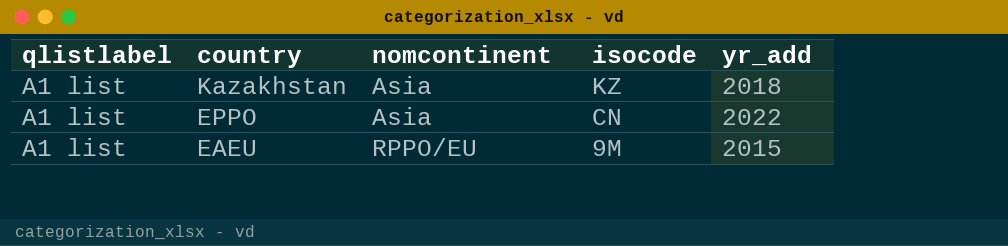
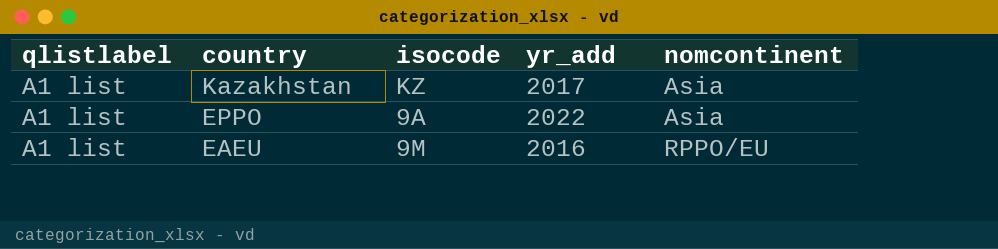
column nomcontinent | position: 3 -> 5
Kazakhstan | yr_add: 2018 -> 2017
EPPO | isocode: CN -> 9A
EAEU | yr_add: 2015 -> 2016

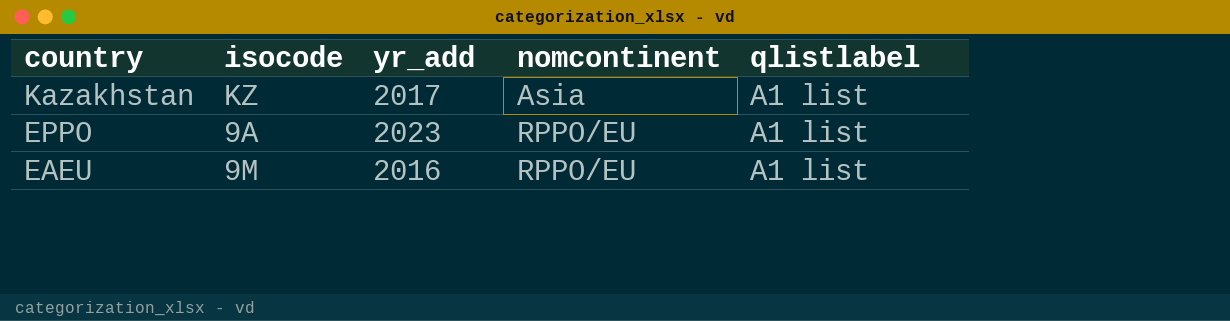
column qlistlabel | position: 1 -> 5
EPPO | yr_add: 2022 -> 2023
EPPO | nomcontinent: Asia -> RPPO/EU

